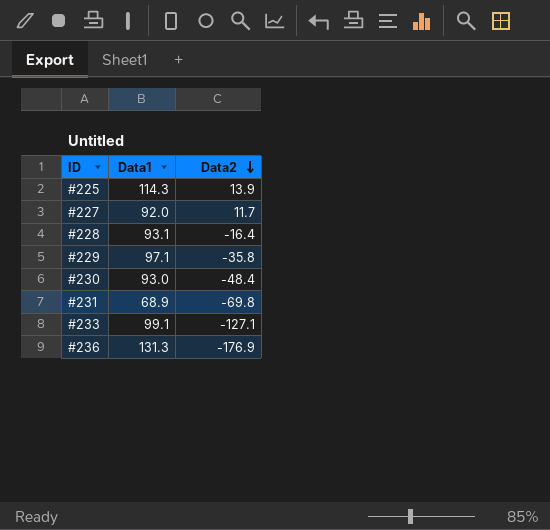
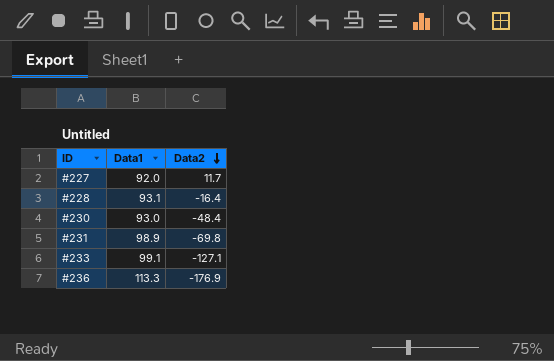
row #225: 114.3 | 13.9 -> none
row #229: 97.1 | -35.8 -> none
#231 | Data1: 68.9 -> 98.9
#236 | Data1: 131.3 -> 113.3

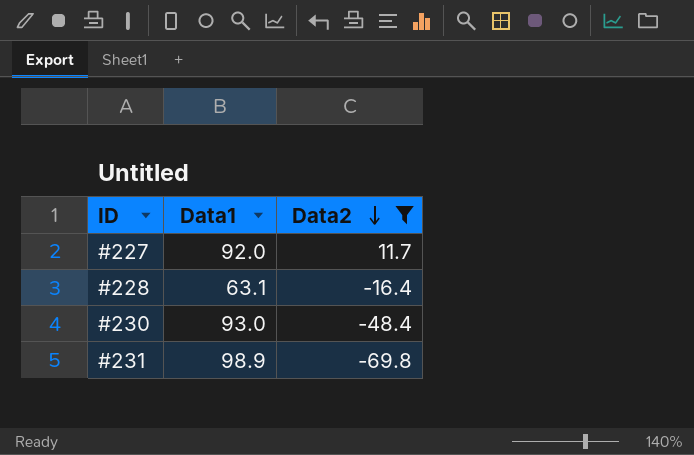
filter: none -> Data2 >= -69.8
#228 | Data1: 93.1 -> 63.1

